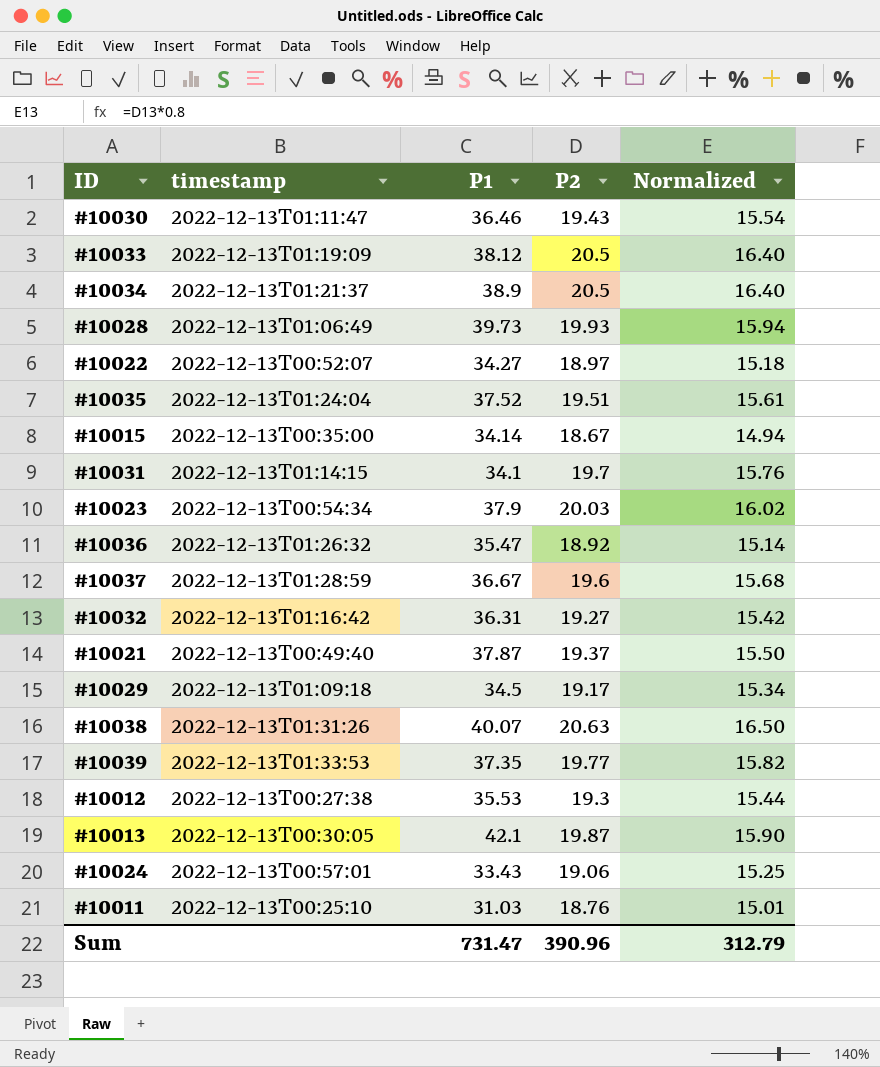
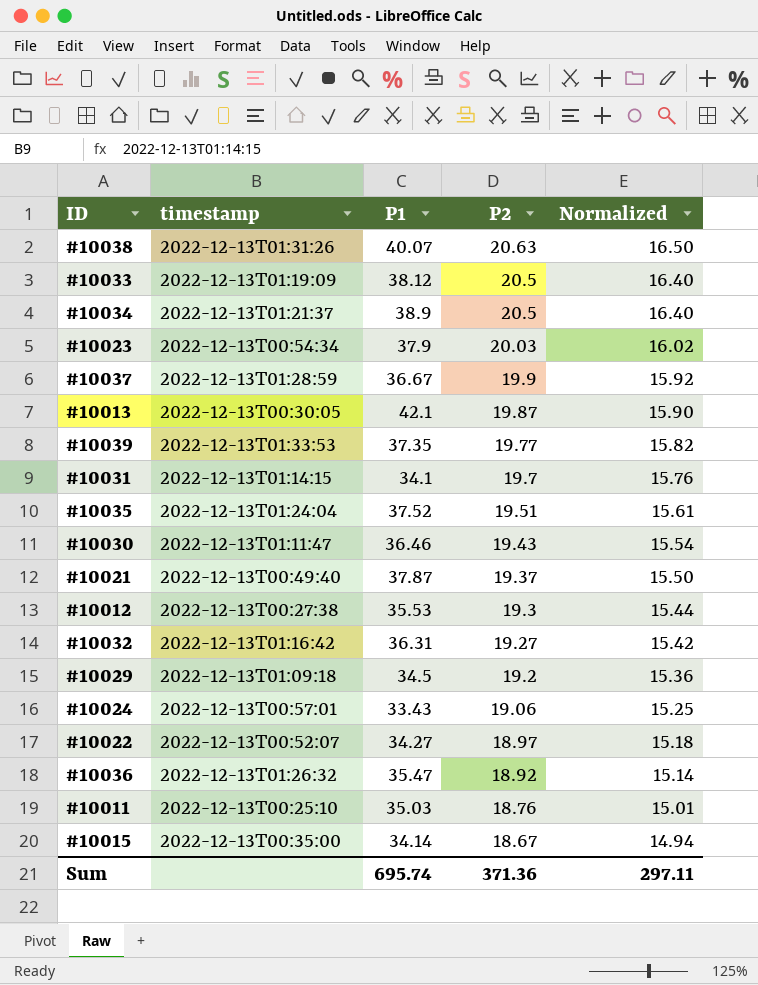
row order: none -> P2 descending
row #10028: 2022-12-13T01:06:49 | 39.73 | 19.93 | 15.94 -> none
#10037 | P2: 19.6 -> 19.9
#10037 | Normalized: 15.68 -> 15.92
#10029 | P2: 19.17 -> 19.2
#10029 | Normalized: 15.34 -> 15.36
#10011 | P1: 31.03 -> 35.03
Sum | P1: 731.47 -> 695.74
Sum | P2: 390.96 -> 371.36
Sum | Normalized: 312.79 -> 297.11

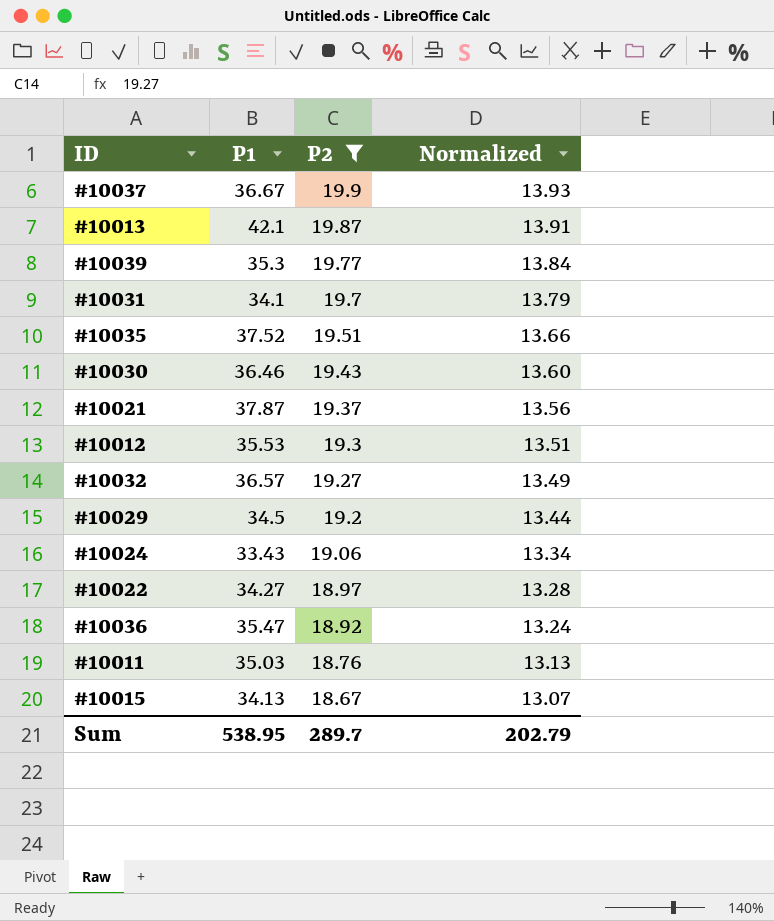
filter: none -> P2 <= 19.9
column timestamp | position: 2 -> none
column Normalized | formula: [P2] * 0.8 -> [P2] * 0.7
#10039 | P1: 37.35 -> 35.3
#10032 | P1: 36.31 -> 36.57
#10015 | P1: 34.14 -> 34.13
Sum | P1: 695.74 -> 538.95
Sum | P2: 371.36 -> 289.7
Sum | Normalized: 297.11 -> 202.79

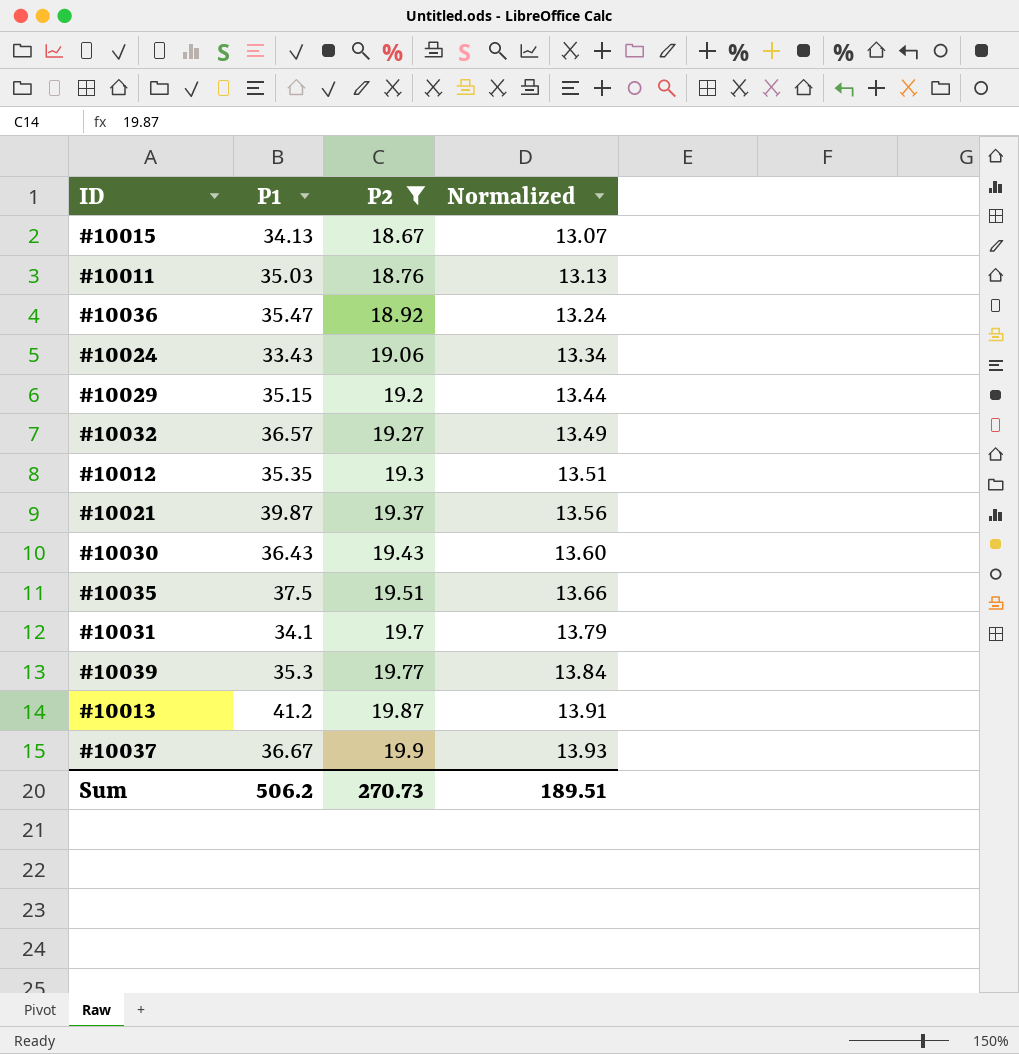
row order: P2 descending -> P2 ascending
row #10022: 34.27 | 18.97 | 13.28 -> none
#10029 | P1: 34.5 -> 35.15
#10012 | P1: 35.53 -> 35.35
#10021 | P1: 37.87 -> 39.87
#10030 | P1: 36.46 -> 36.43
#10035 | P1: 37.52 -> 37.5
#10013 | P1: 42.1 -> 41.2
Sum | P1: 538.95 -> 506.2
Sum | P2: 289.7 -> 270.73
Sum | Normalized: 202.79 -> 189.51

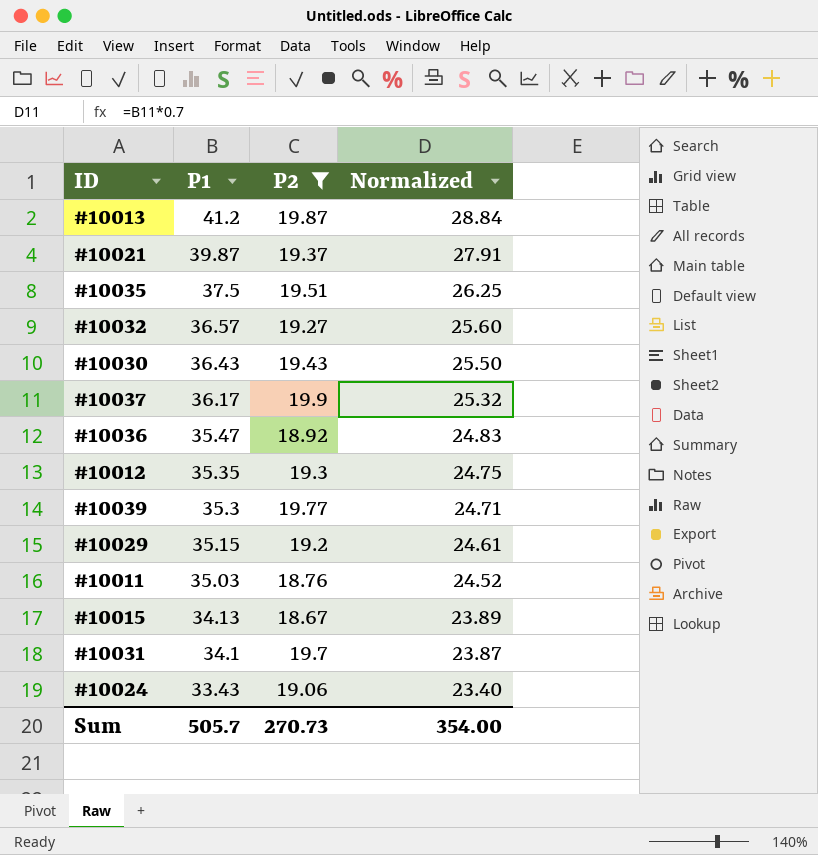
row order: P2 ascending -> P1 descending
column Normalized | formula: [P2] * 0.7 -> [P1] * 0.7
#10037 | P1: 36.67 -> 36.17
Sum | P1: 506.2 -> 505.7
Sum | Normalized: 189.51 -> 354.00

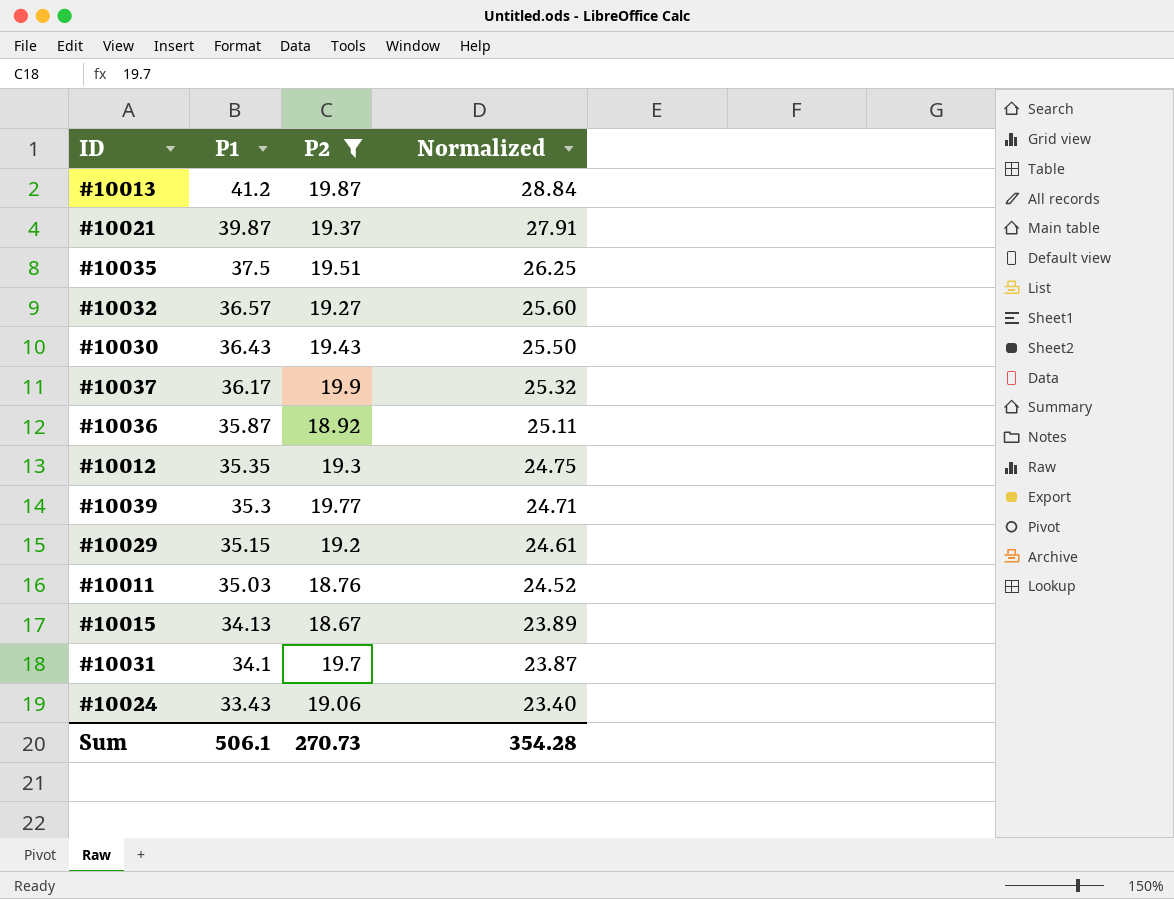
#10036 | P1: 35.47 -> 35.87
#10036 | Normalized: 24.83 -> 25.11
Sum | P1: 505.7 -> 506.1
Sum | Normalized: 354.00 -> 354.28

